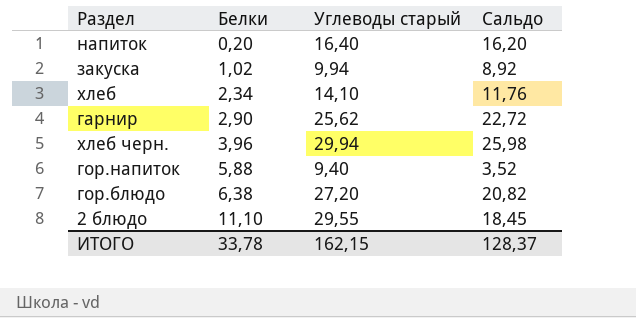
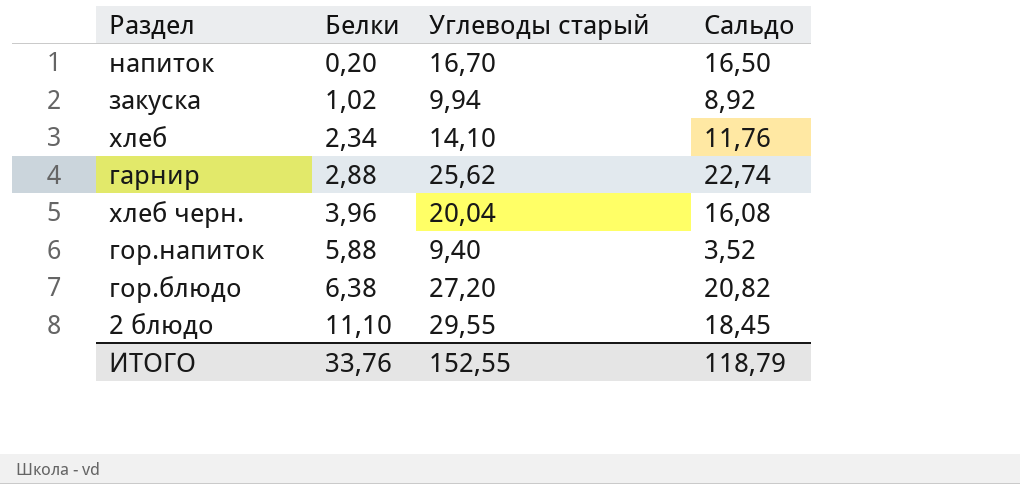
напиток | Углеводы старый: 16,40 -> 16,70
напиток | Сальдо: 16,20 -> 16,50
гарнир | Белки: 2,90 -> 2,88
гарнир | Сальдо: 22,72 -> 22,74
хлеб черн. | Углеводы старый: 29,94 -> 20,04
хлеб черн. | Сальдо: 25,98 -> 16,08
ИТОГО | Белки: 33,78 -> 33,76
ИТОГО | Углеводы старый: 162,15 -> 152,55
ИТОГО | Сальдо: 128,37 -> 118,79

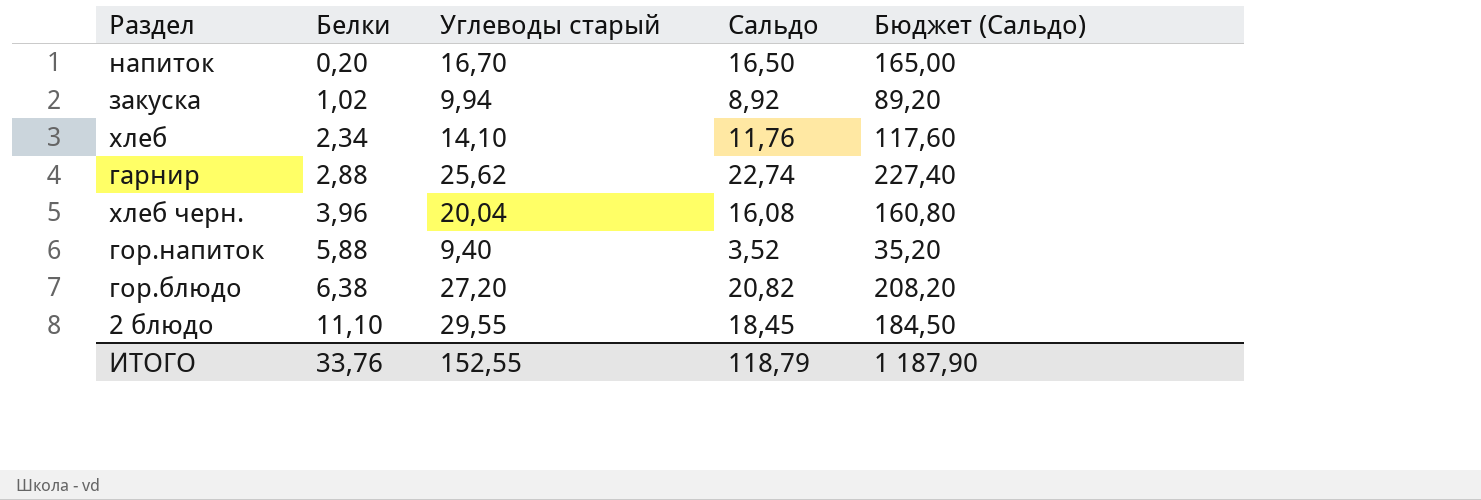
column Бюджет (Сальдо) | formula: none -> [Сальдо] * 10

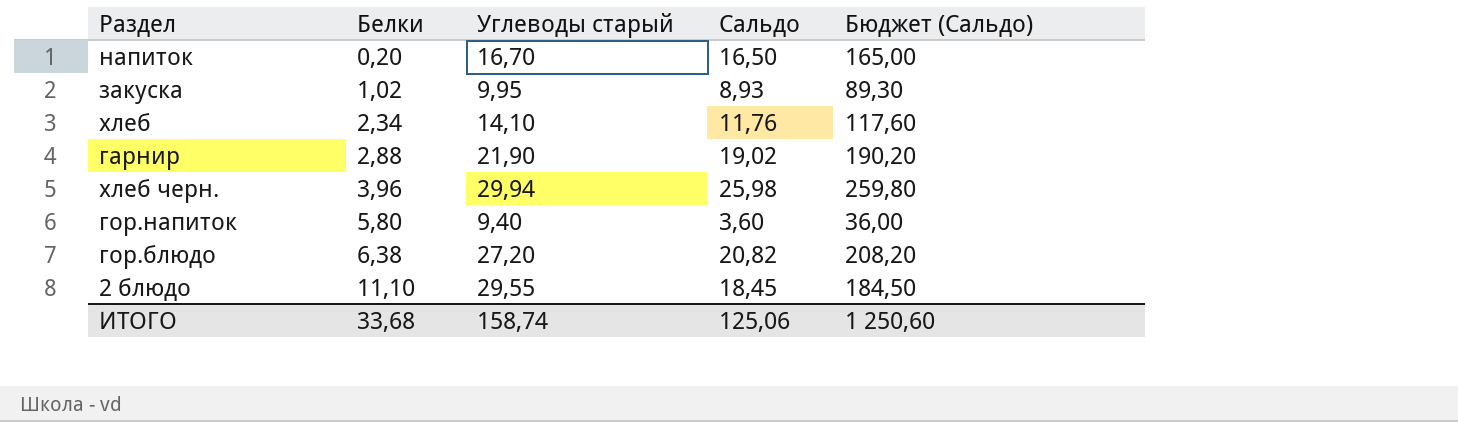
закуска | Углеводы старый: 9,94 -> 9,95
закуска | Сальдо: 8,92 -> 8,93
закуска | Бюджет (Сальдо): 89,20 -> 89,30
гарнир | Углеводы старый: 25,62 -> 21,90
гарнир | Сальдо: 22,74 -> 19,02
гарнир | Бюджет (Сальдо): 227,40 -> 190,20
хлеб черн. | Углеводы старый: 20,04 -> 29,94
хлеб черн. | Сальдо: 16,08 -> 25,98
хлеб черн. | Бюджет (Сальдо): 160,80 -> 259,80
гор.напиток | Белки: 5,88 -> 5,80
гор.напиток | Сальдо: 3,52 -> 3,60
гор.напиток | Бюджет (Сальдо): 35,20 -> 36,00
ИТОГО | Белки: 33,76 -> 33,68
ИТОГО | Углеводы старый: 152,55 -> 158,74
ИТОГО | Сальдо: 118,79 -> 125,06
ИТОГО | Бюджет (Сальдо): 1 187,90 -> 1 250,60

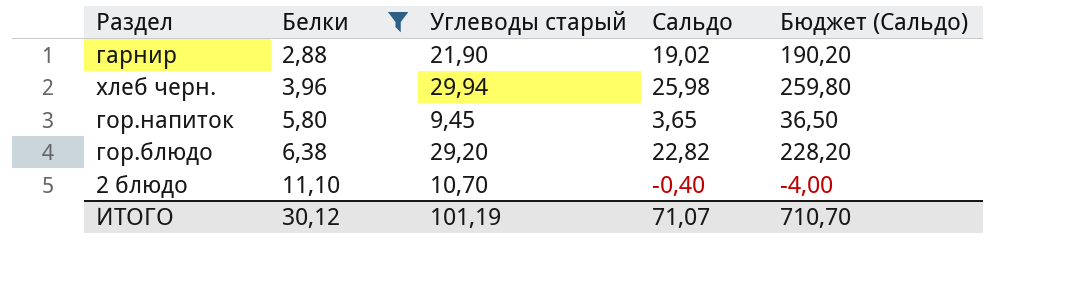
filter: none -> Белки >= 2,88
гор.напиток | Углеводы старый: 9,40 -> 9,45
гор.напиток | Сальдо: 3,60 -> 3,65
гор.напиток | Бюджет (Сальдо): 36,00 -> 36,50
гор.блюдо | Углеводы старый: 27,20 -> 29,20
гор.блюдо | Сальдо: 20,82 -> 22,82
гор.блюдо | Бюджет (Сальдо): 208,20 -> 228,20
2 блюдо | Углеводы старый: 29,55 -> 10,70
2 блюдо | Сальдо: 18,45 -> -0,40
2 блюдо | Бюджет (Сальдо): 184,50 -> -4,00
ИТОГО | Белки: 33,68 -> 30,12
ИТОГО | Углеводы старый: 158,74 -> 101,19
ИТОГО | Сальдо: 125,06 -> 71,07
ИТОГО | Бюджет (Сальдо): 1 250,60 -> 710,70

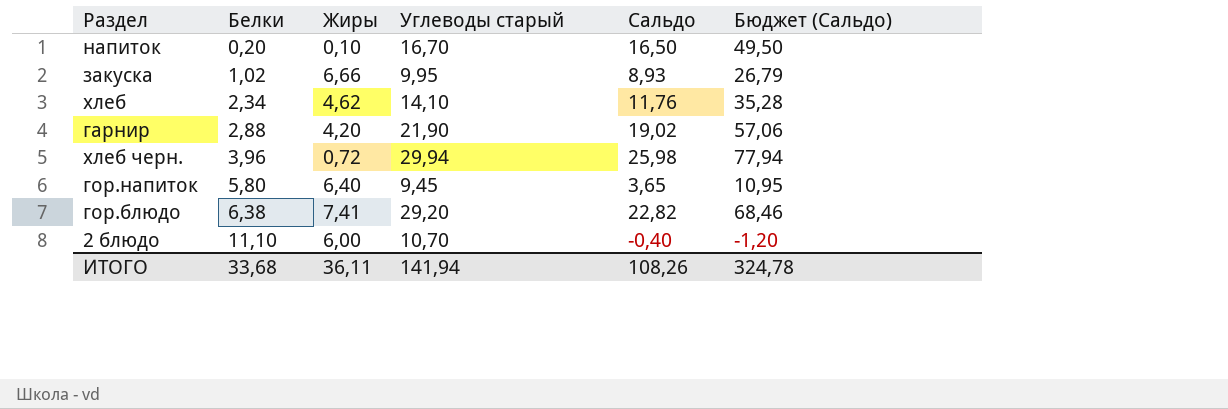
filter: Белки >= 2,88 -> none
column Жиры | position: none -> 3
column Бюджет (Сальдо) | formula: [Сальдо] * 10 -> [Сальдо] * 3
ИТОГО | Белки: 30,12 -> 33,68
ИТОГО | Углеводы старый: 101,19 -> 141,94
ИТОГО | Сальдо: 71,07 -> 108,26
ИТОГО | Бюджет (Сальдо): 710,70 -> 324,78

